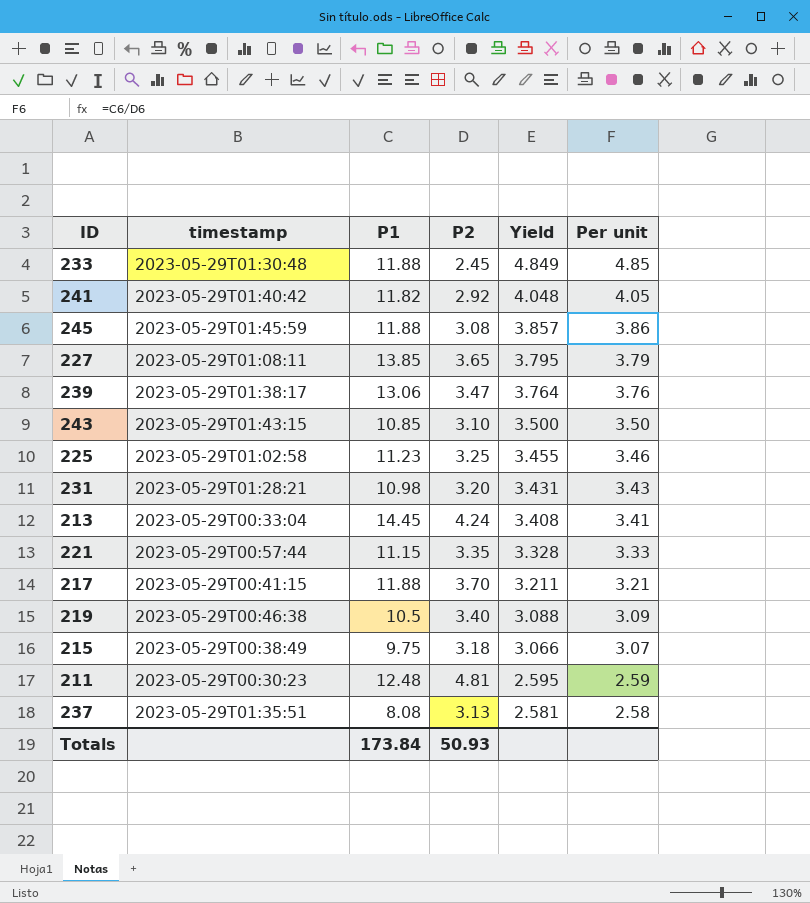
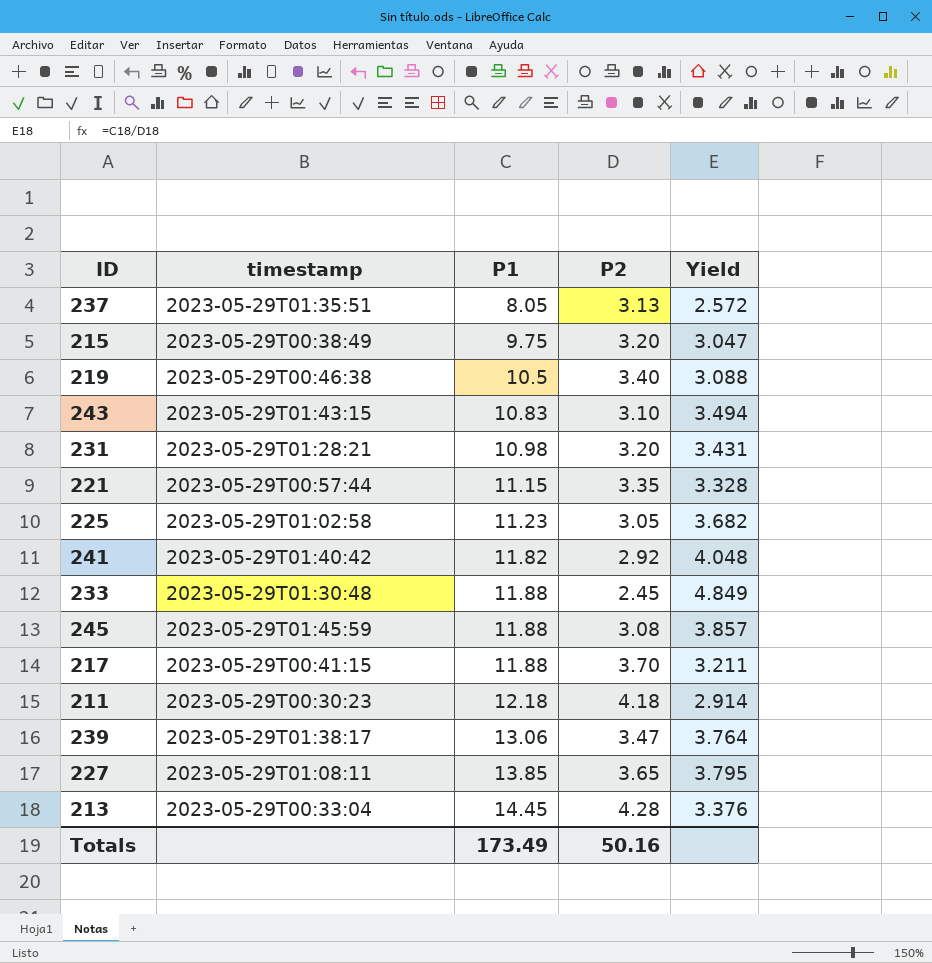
row order: Yield descending -> P1 ascending
column Per unit | formula: [P1] / [P2] -> none
237 | P1: 8.08 -> 8.05
237 | Yield: 2.581 -> 2.572
215 | P2: 3.18 -> 3.20
215 | Yield: 3.066 -> 3.047
243 | P1: 10.85 -> 10.83
243 | Yield: 3.500 -> 3.494
225 | P2: 3.25 -> 3.05
225 | Yield: 3.455 -> 3.682
211 | P1: 12.48 -> 12.18
211 | P2: 4.81 -> 4.18
211 | Yield: 2.595 -> 2.914
213 | P2: 4.24 -> 4.28
213 | Yield: 3.408 -> 3.376
Totals | P1: 173.84 -> 173.49
Totals | P2: 50.93 -> 50.16

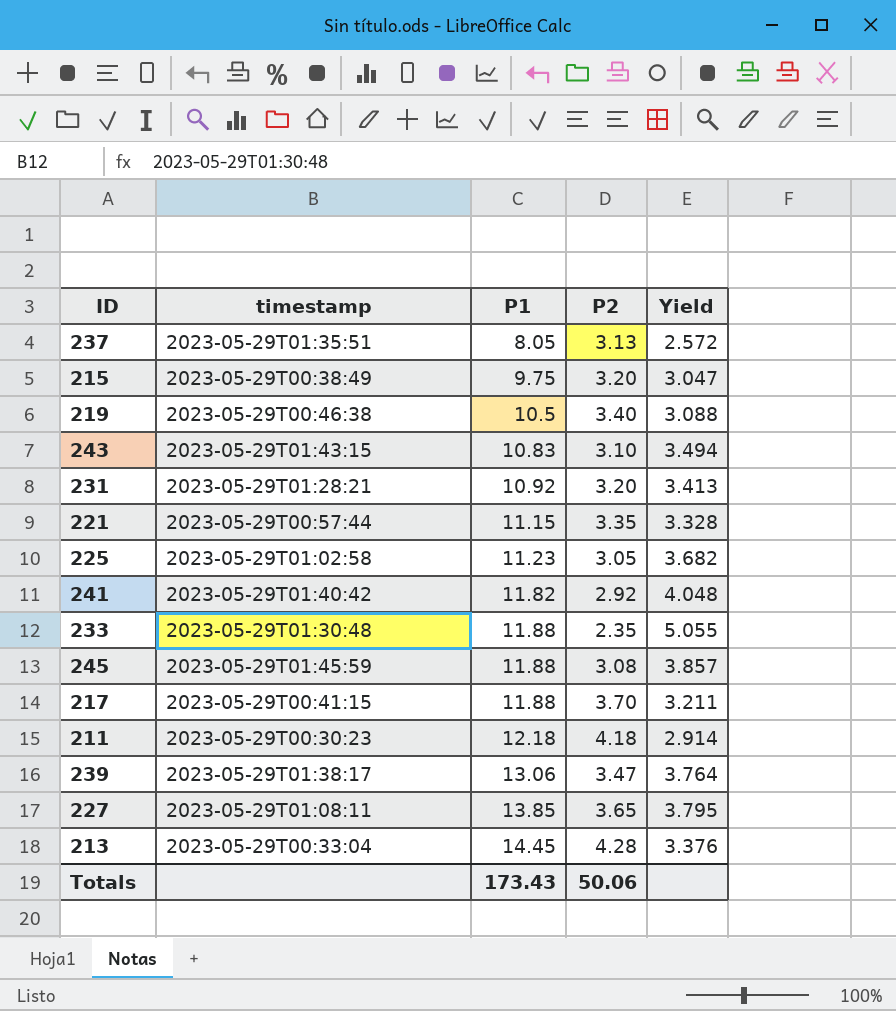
231 | P1: 10.98 -> 10.92
231 | Yield: 3.431 -> 3.413
233 | P2: 2.45 -> 2.35
233 | Yield: 4.849 -> 5.055
Totals | P1: 173.49 -> 173.43
Totals | P2: 50.16 -> 50.06

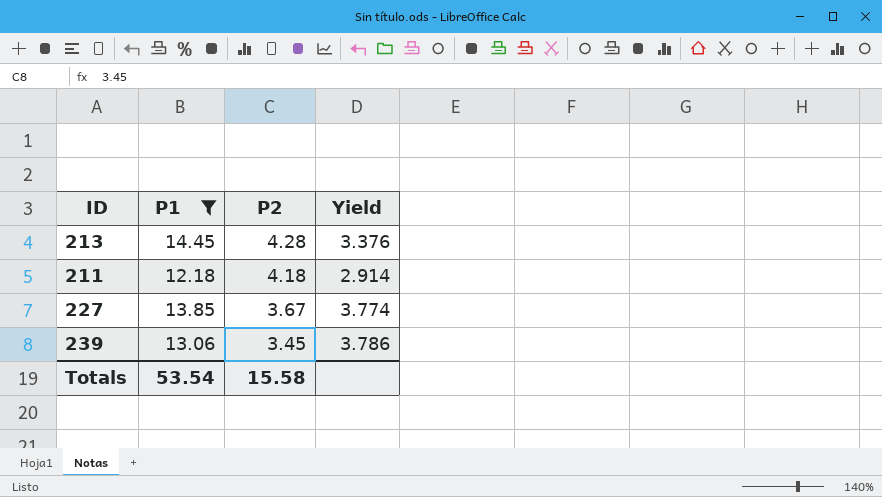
filter: none -> P1 >= 12.18
row order: P1 ascending -> P2 descending
column timestamp | position: 2 -> none
227 | P2: 3.65 -> 3.67
227 | Yield: 3.795 -> 3.774
239 | P2: 3.47 -> 3.45
239 | Yield: 3.764 -> 3.786
Totals | P1: 173.43 -> 53.54
Totals | P2: 50.06 -> 15.58

